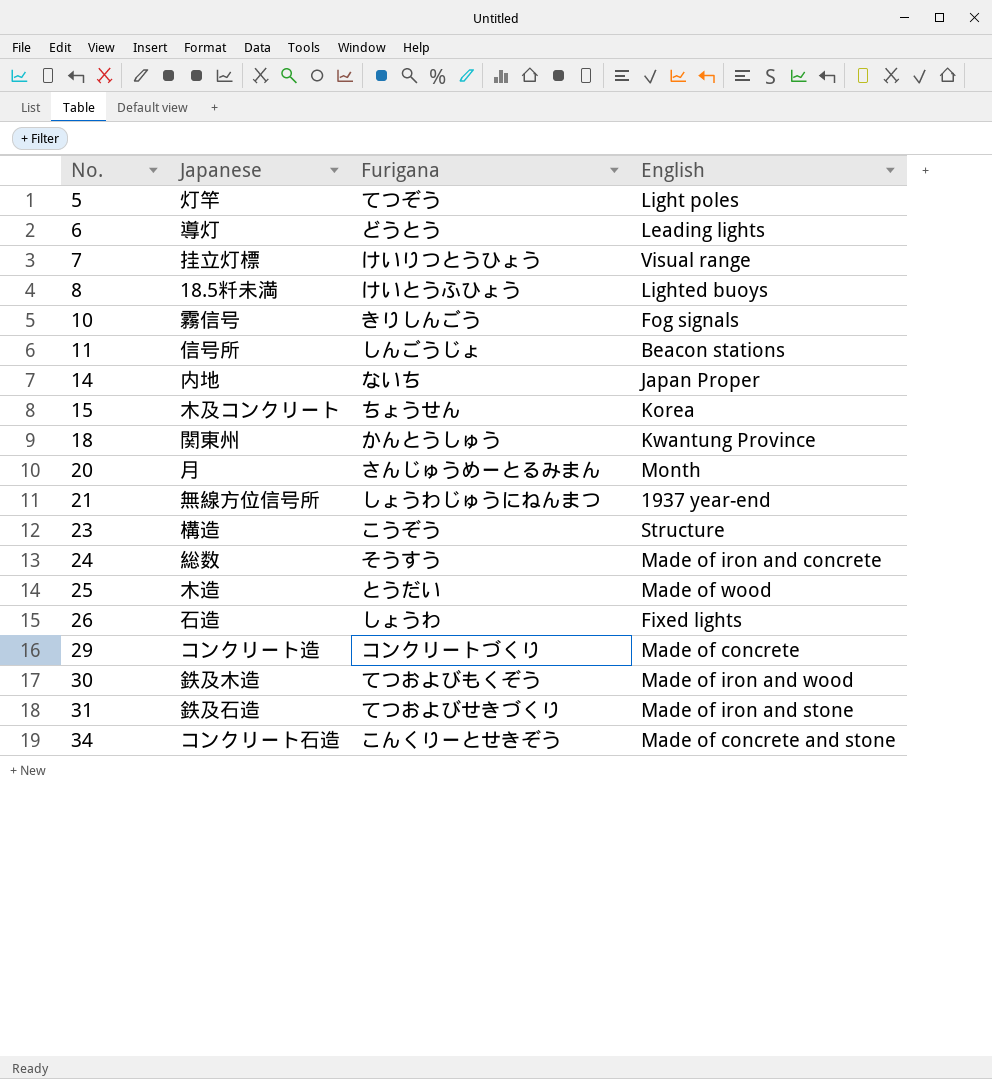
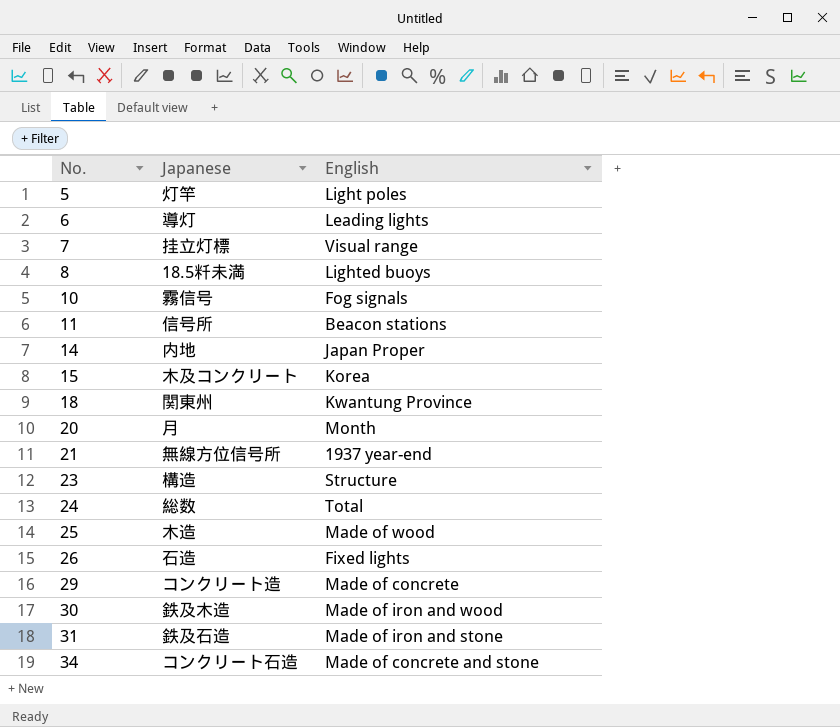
column Furigana | position: 3 -> none
24 | English: Made of iron and concrete -> Total

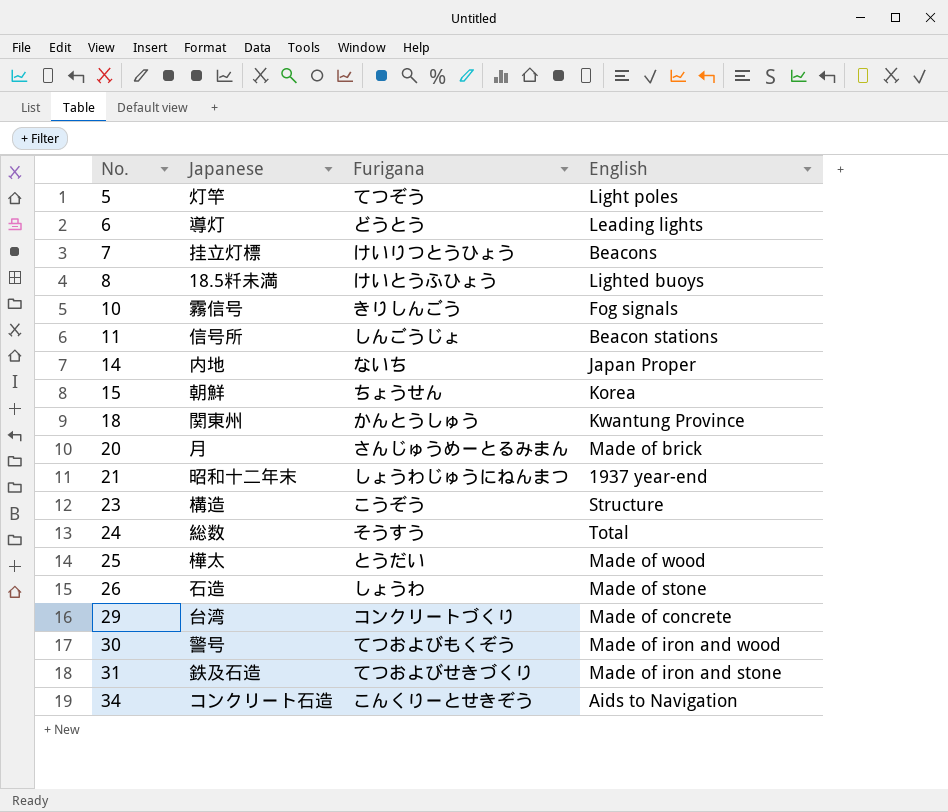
column Furigana | position: none -> 3
7 | English: Visual range -> Beacons
15 | Japanese: 木及コンクリート -> 朝鮮
20 | English: Month -> Made of brick
21 | Japanese: 無線方位信号所 -> 昭和十二年末
25 | Japanese: 木造 -> 樺太
26 | English: Fixed lights -> Made of stone
29 | Japanese: コンクリート造 -> 台湾
30 | Japanese: 鉄及木造 -> 警号
34 | English: Made of concrete and stone -> Aids to Navigation

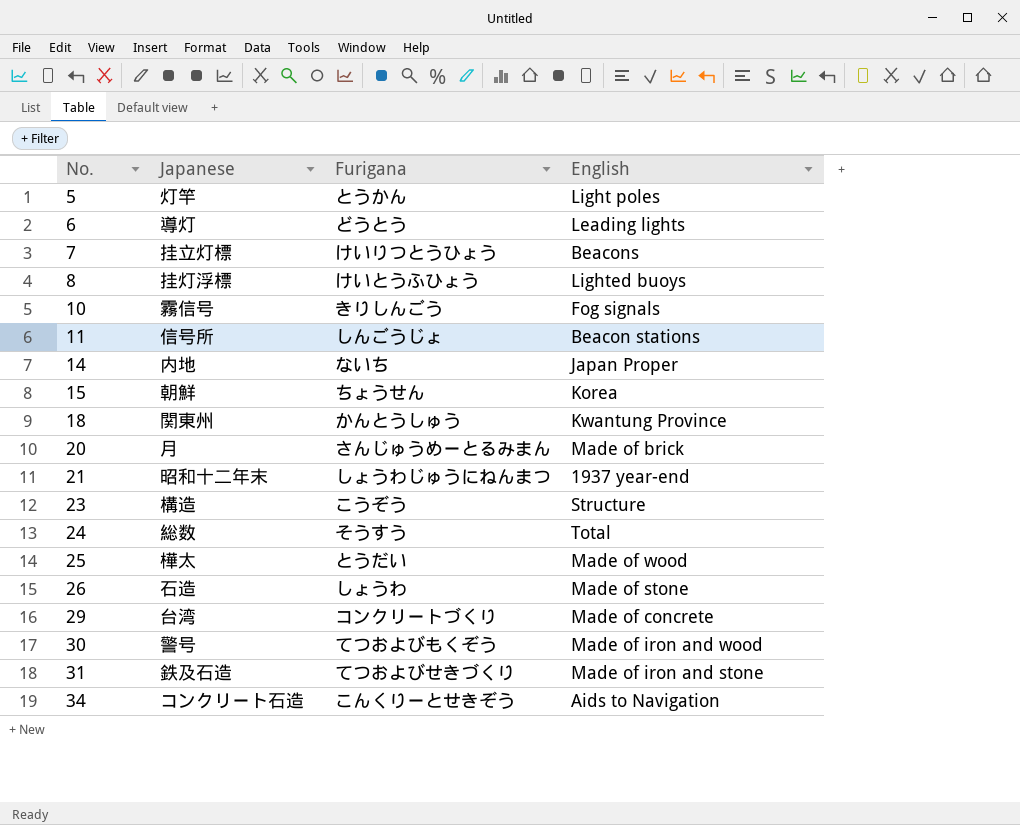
5 | Furigana: てつぞう -> とうかん
8 | Japanese: 18.5粁未満 -> 挂灯浮標

